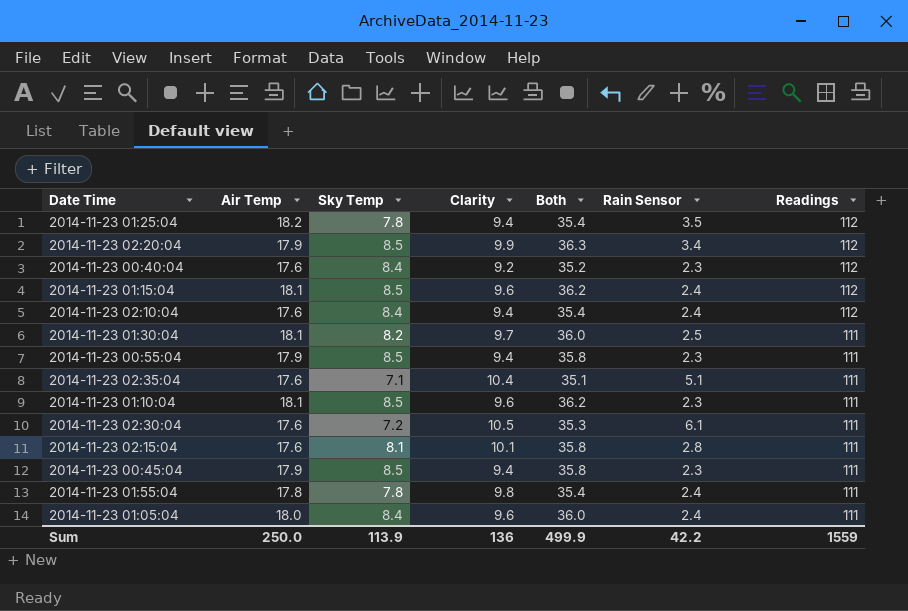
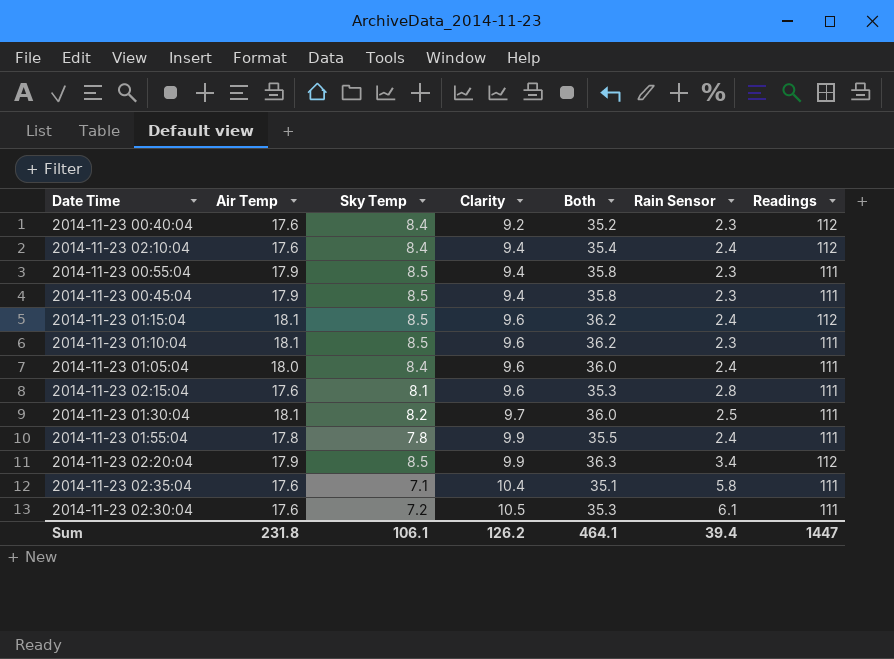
row order: Readings descending -> Clarity ascending
row 2014-11-23 01:25:04: 18.2 | 7.8 | 9.4 | 35.4 | 3.5 | 112 -> none
2014-11-23 02:15:04 | Clarity: 10.1 -> 9.6
2014-11-23 02:15:04 | Both: 35.8 -> 35.3
2014-11-23 01:55:04 | Clarity: 9.8 -> 9.9
2014-11-23 01:55:04 | Both: 35.4 -> 35.5
2014-11-23 02:35:04 | Rain Sensor: 5.1 -> 5.8
Sum | Air Temp: 250.0 -> 231.8
Sum | Sky Temp: 113.9 -> 106.1
Sum | Clarity: 136 -> 126.2
Sum | Both: 499.9 -> 464.1
Sum | Rain Sensor: 42.2 -> 39.4
Sum | Readings: 1559 -> 1447

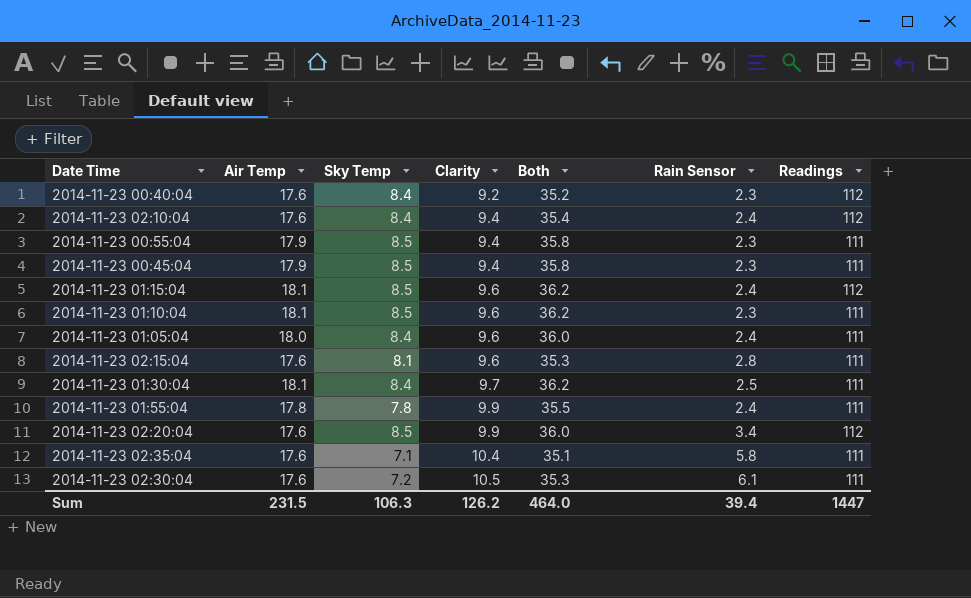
2014-11-23 01:30:04 | Sky Temp: 8.2 -> 8.4
2014-11-23 01:30:04 | Both: 36.0 -> 36.2
2014-11-23 02:20:04 | Air Temp: 17.9 -> 17.6
2014-11-23 02:20:04 | Both: 36.3 -> 36.0
Sum | Air Temp: 231.8 -> 231.5
Sum | Sky Temp: 106.1 -> 106.3
Sum | Both: 464.1 -> 464.0

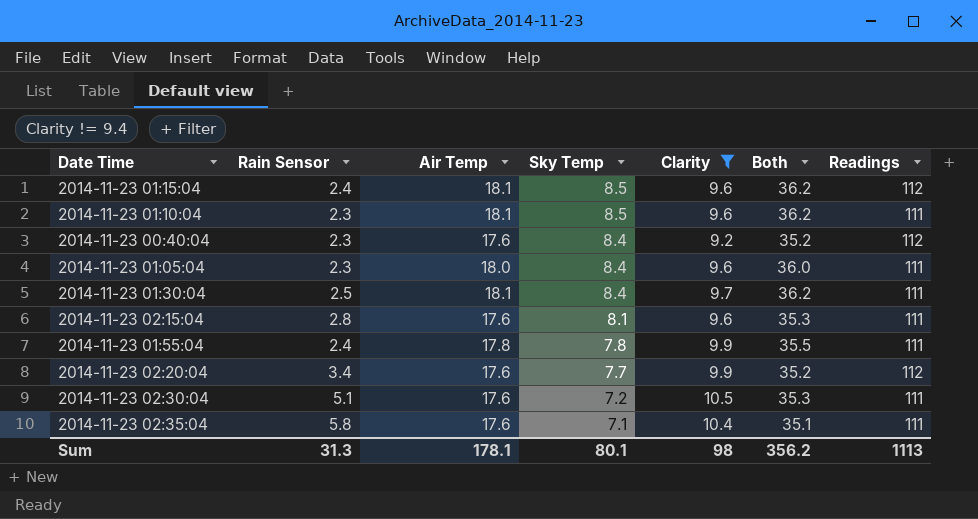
filter: none -> Clarity != 9.4
row order: Clarity ascending -> Sky Temp descending
column Rain Sensor | position: 6 -> 2
2014-11-23 01:05:04 | Rain Sensor: 2.4 -> 2.3
2014-11-23 02:20:04 | Sky Temp: 8.5 -> 7.7
2014-11-23 02:20:04 | Both: 36.0 -> 35.2
2014-11-23 02:30:04 | Rain Sensor: 6.1 -> 5.1
Sum | Rain Sensor: 39.4 -> 31.3
Sum | Air Temp: 231.5 -> 178.1
Sum | Sky Temp: 106.3 -> 80.1
Sum | Clarity: 126.2 -> 98
Sum | Both: 464.0 -> 356.2
Sum | Readings: 1447 -> 1113

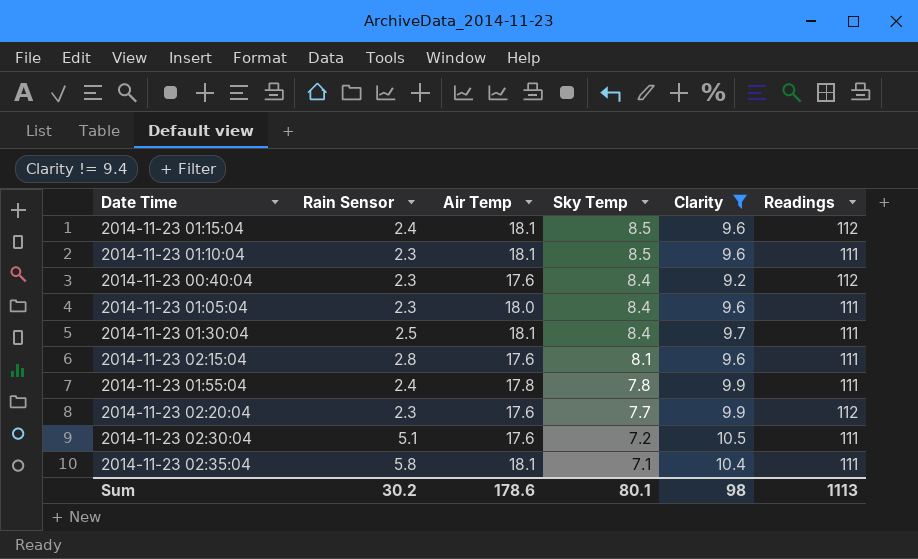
column Both | formula: [Air Temp] + [Sky Temp] + [Clarity] -> none
2014-11-23 02:20:04 | Rain Sensor: 3.4 -> 2.3
2014-11-23 02:35:04 | Air Temp: 17.6 -> 18.1
Sum | Rain Sensor: 31.3 -> 30.2
Sum | Air Temp: 178.1 -> 178.6

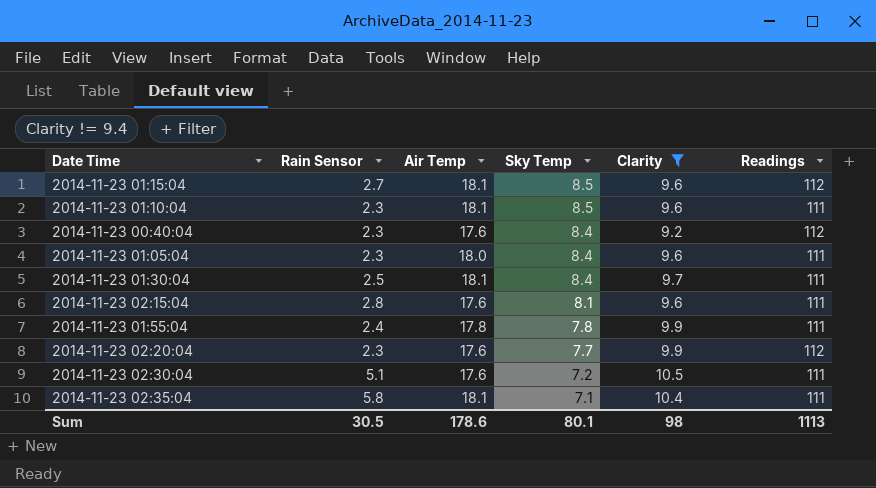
2014-11-23 01:15:04 | Rain Sensor: 2.4 -> 2.7
Sum | Rain Sensor: 30.2 -> 30.5

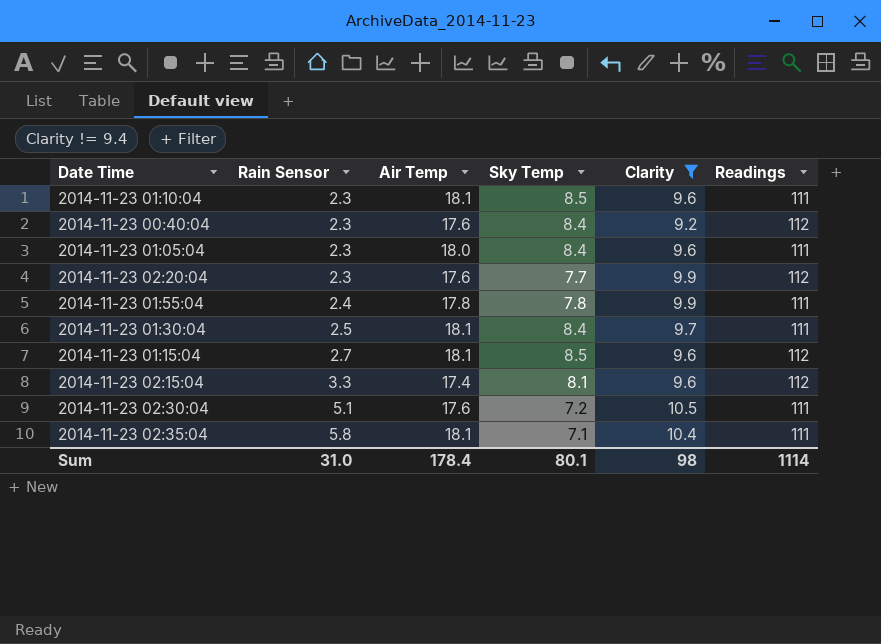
row order: Sky Temp descending -> Rain Sensor ascending
2014-11-23 02:15:04 | Rain Sensor: 2.8 -> 3.3
2014-11-23 02:15:04 | Air Temp: 17.6 -> 17.4
2014-11-23 02:15:04 | Readings: 111 -> 112
Sum | Rain Sensor: 30.5 -> 31.0
Sum | Air Temp: 178.6 -> 178.4
Sum | Readings: 1113 -> 1114

